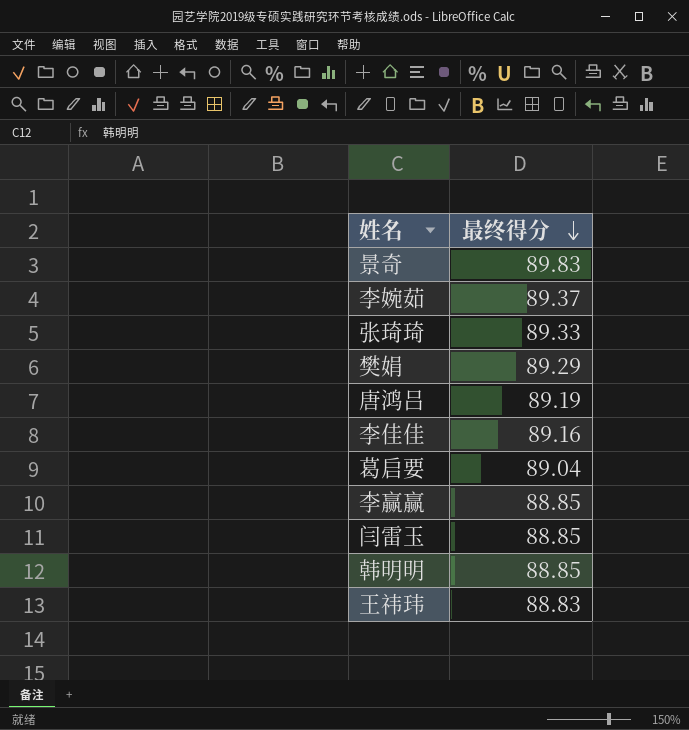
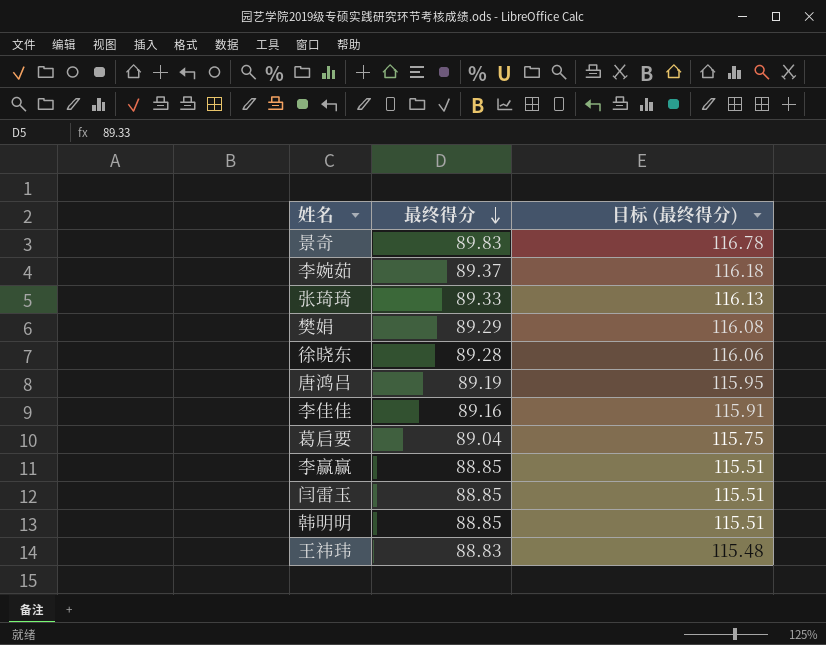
column 目标 (最终得分) | formula: none -> [最终得分] * 1.3
row 徐晓东: none -> 89.28 | 116.06

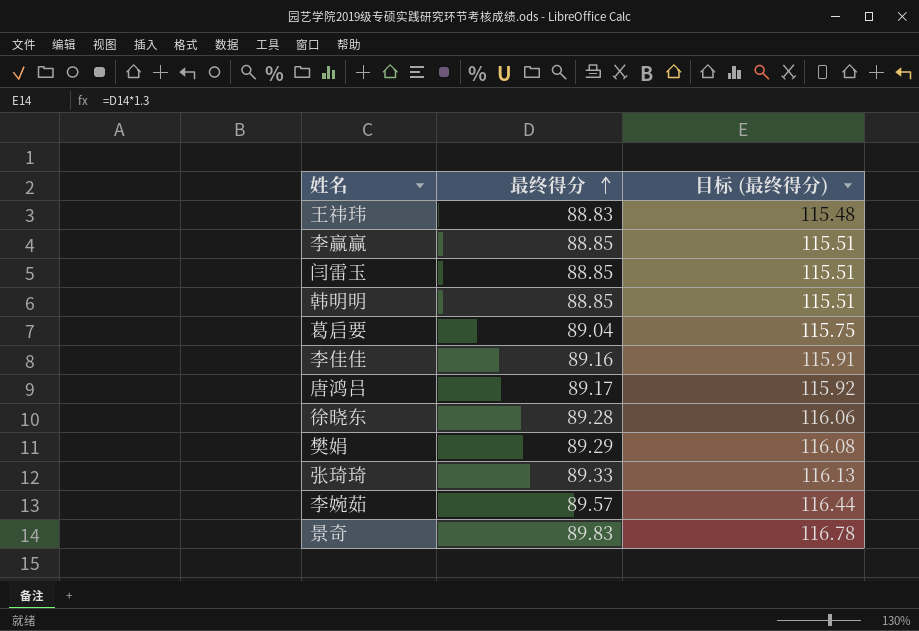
row order: 最终得分 descending -> 最终得分 ascending
唐鸿吕 | 最终得分: 89.19 -> 89.17
唐鸿吕 | 目标 (最终得分): 115.95 -> 115.92
李婉茹 | 最终得分: 89.37 -> 89.57
李婉茹 | 目标 (最终得分): 116.18 -> 116.44

